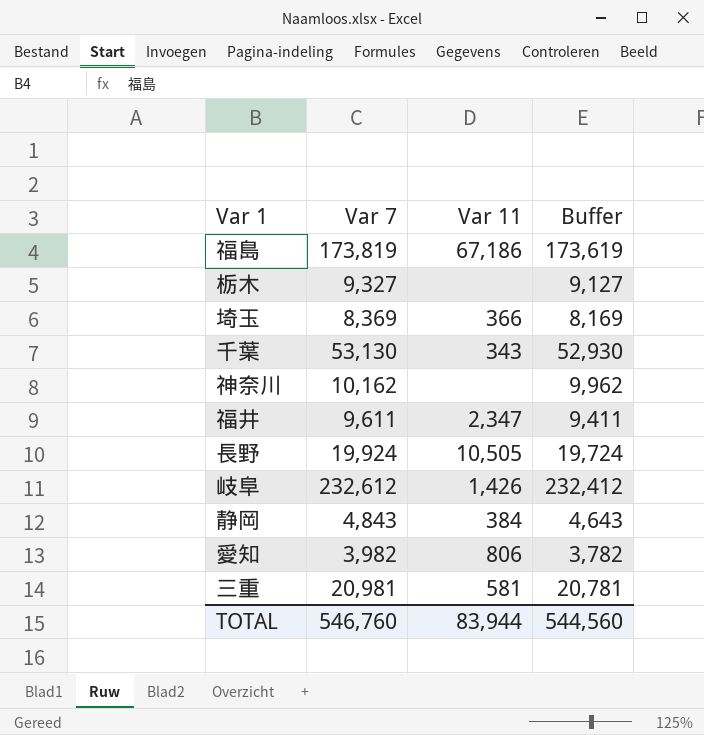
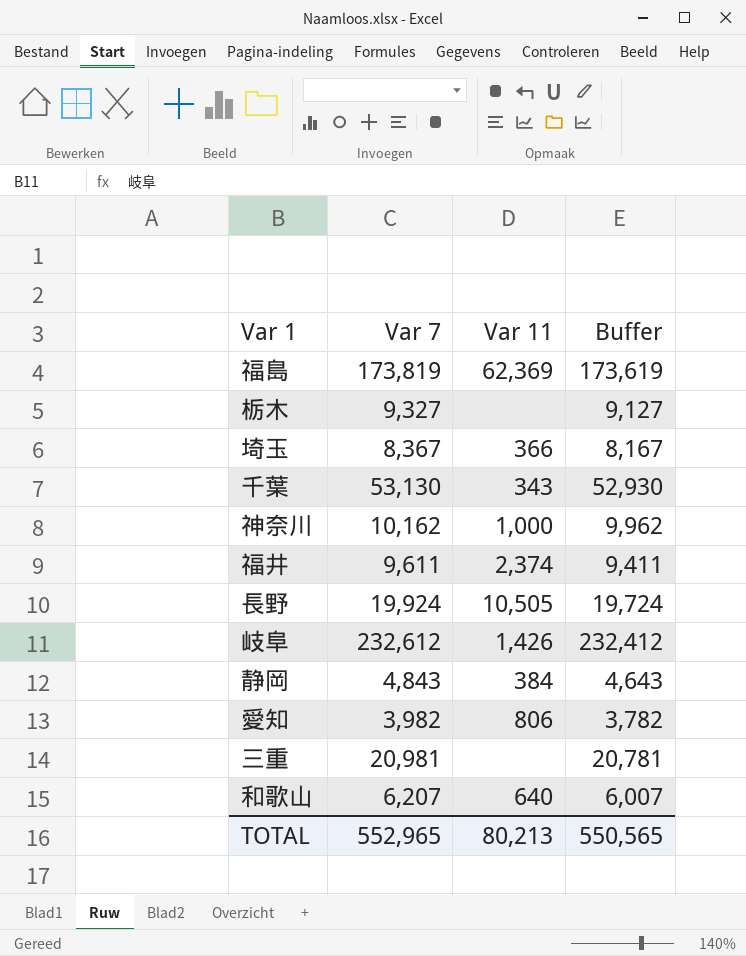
福島 | Var 11: 67,186 -> 62,369
埼玉 | Var 7: 8,369 -> 8,367
埼玉 | Buffer: 8,169 -> 8,167
神奈川 | Var 11: none -> 1,000
福井 | Var 11: 2,347 -> 2,374
三重 | Var 11: 581 -> none
row 和歌山: none -> 6,207 | 640 | 6,007
TOTAL | Var 7: 546,760 -> 552,965
TOTAL | Var 11: 83,944 -> 80,213
TOTAL | Buffer: 544,560 -> 550,565

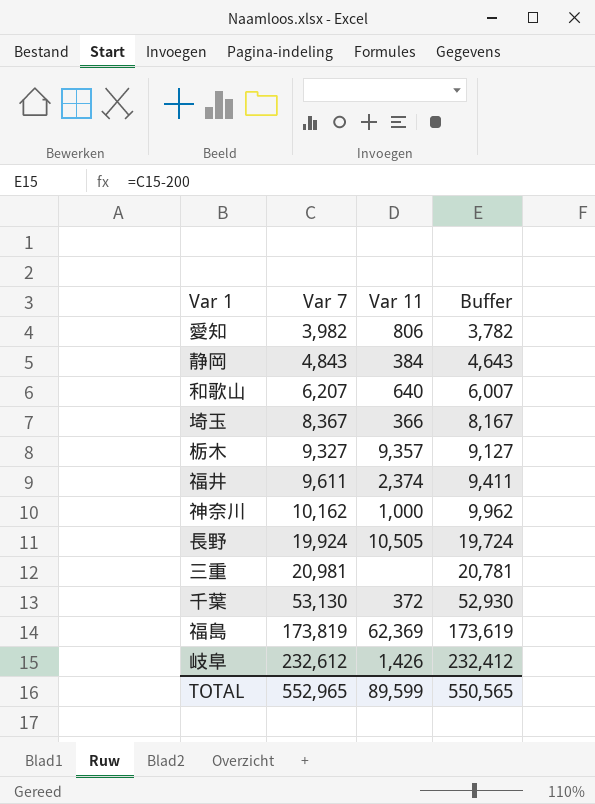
row order: none -> Var 7 ascending
栃木 | Var 11: none -> 9,357
千葉 | Var 11: 343 -> 372
TOTAL | Var 11: 80,213 -> 89,599

